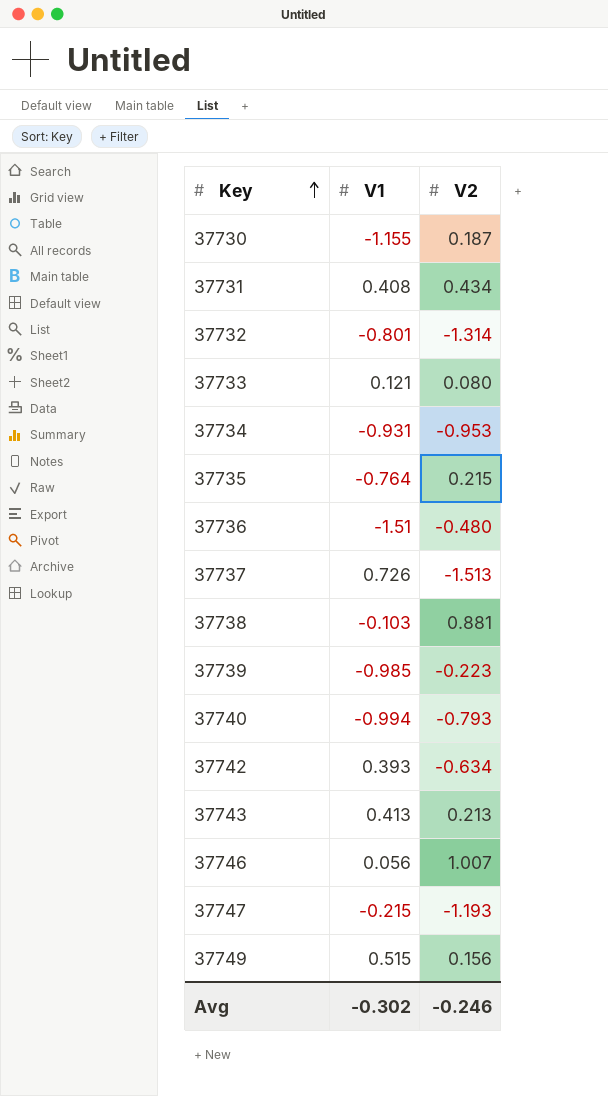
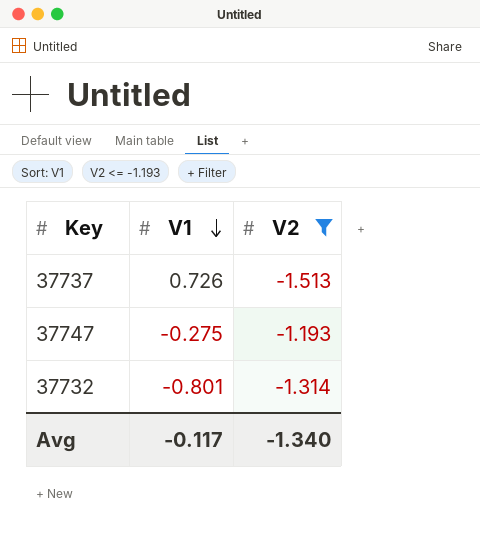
filter: none -> V2 <= -1.193
row order: Key ascending -> V1 descending
37747 | V1: -0.215 -> -0.275
Avg | V1: -0.302 -> -0.117
Avg | V2: -0.246 -> -1.340

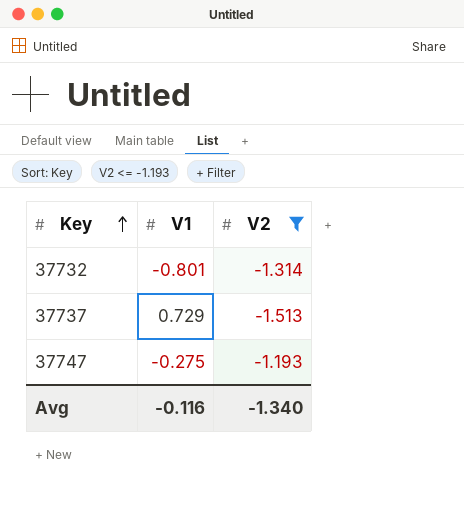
row order: V1 descending -> Key ascending
37737 | V1: 0.726 -> 0.729
Avg | V1: -0.117 -> -0.116

